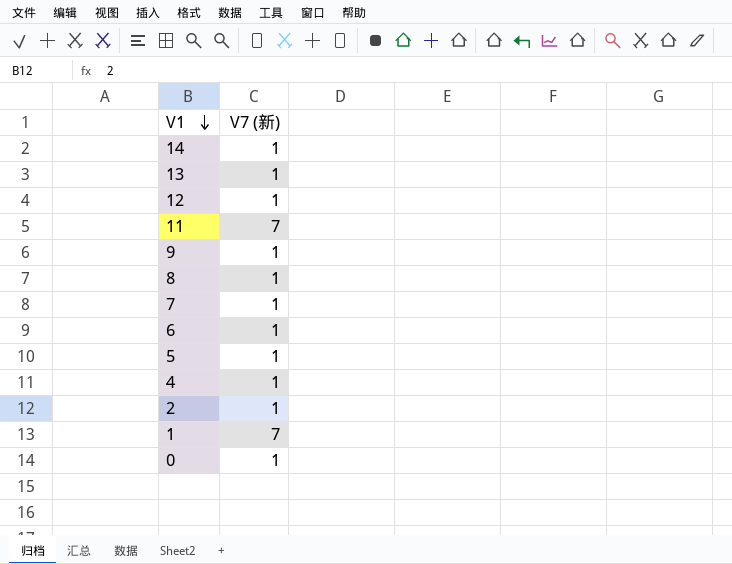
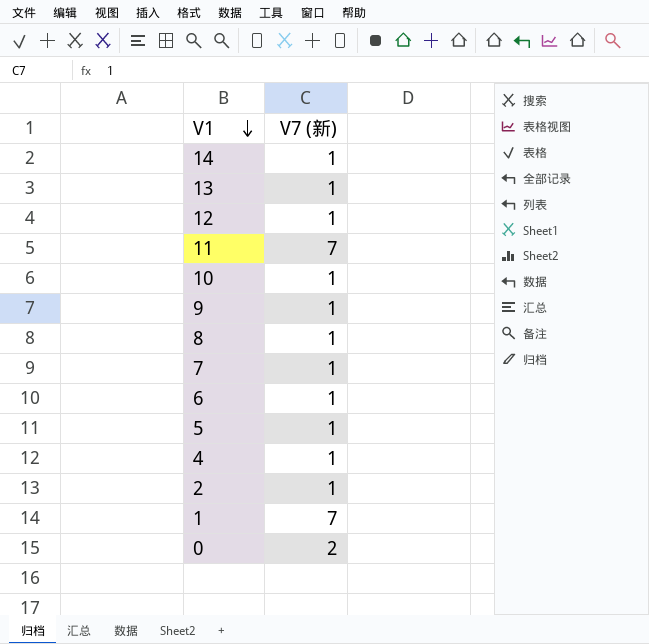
row 10: none -> 1
0 | V7 (新): 1 -> 2

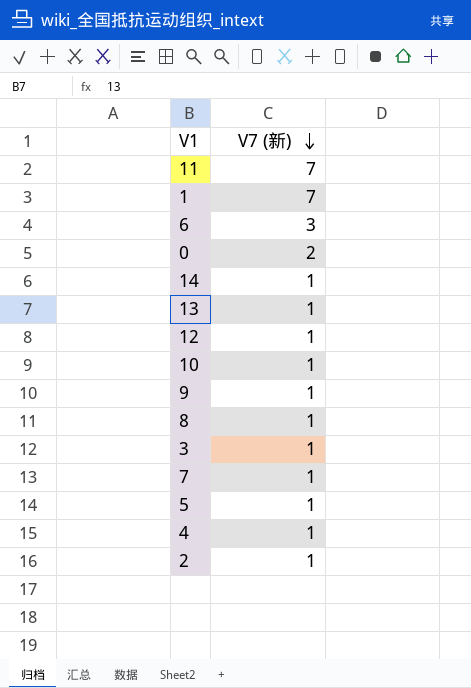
row order: V1 descending -> V7 (新) descending
6 | V7 (新): 1 -> 3
row 3: none -> 1

